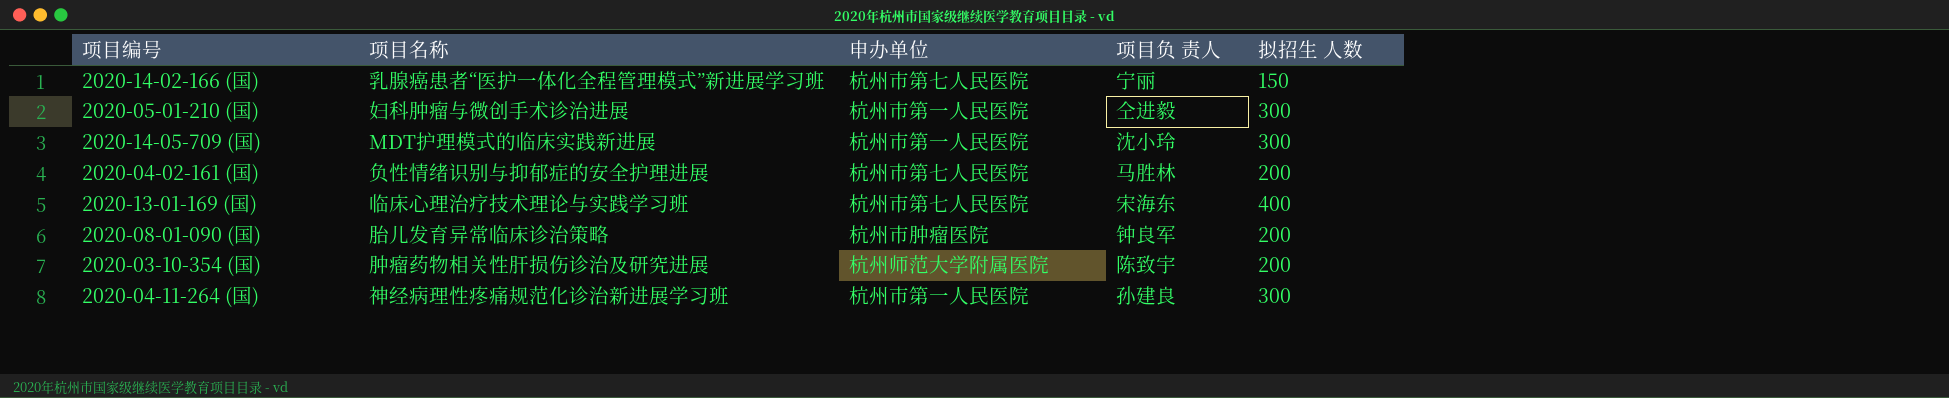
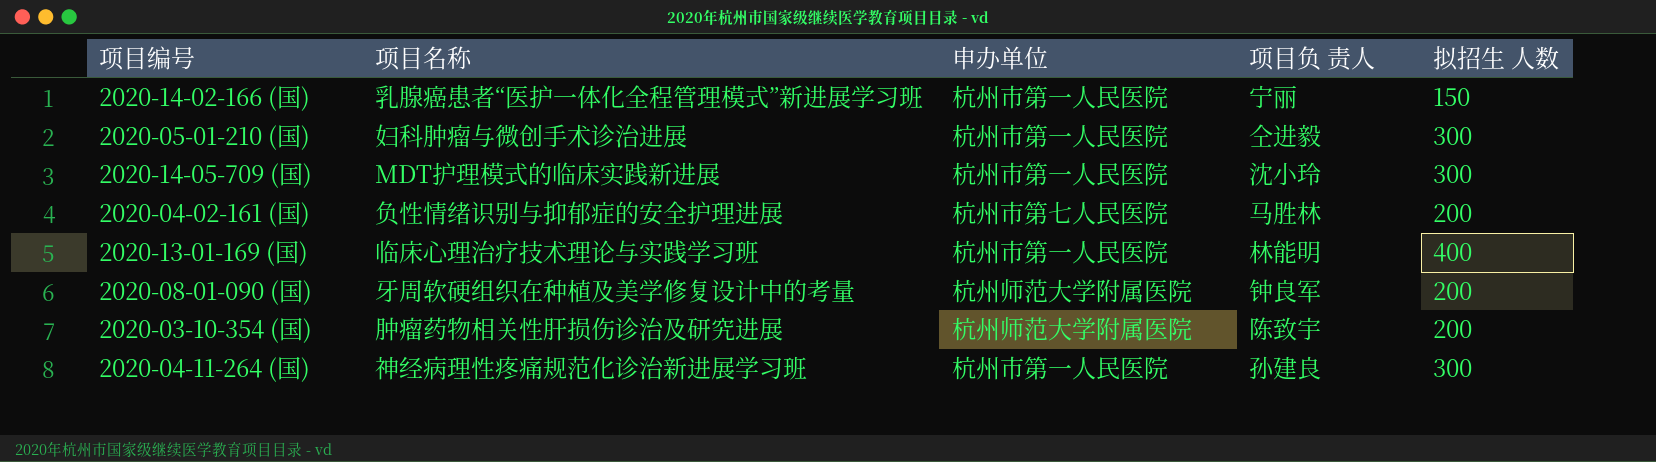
2020-14-02-166 (国) | 申办单位: 杭州市第七人民医院 -> 杭州市第一人民医院
2020-13-01-169 (国) | 申办单位: 杭州市第七人民医院 -> 杭州市第一人民医院
2020-13-01-169 (国) | 项目负 责人: 宋海东 -> 林能明
2020-08-01-090 (国) | 项目名称: 胎儿发育异常临床诊治策略 -> 牙周软硬组织在种植及美学修复设计中的考量
2020-08-01-090 (国) | 申办单位: 杭州市肿瘤医院 -> 杭州师范大学附属医院

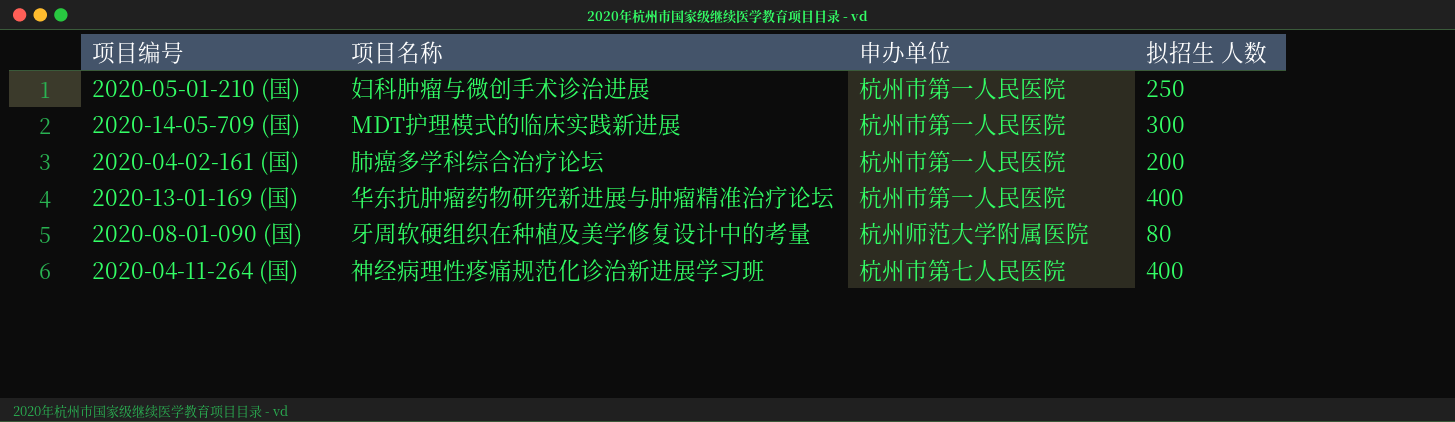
column 项目负 责人 | position: 4 -> none
row 2020-14-02-166 (国): 乳腺癌患者“医护一体化全程管理模式”新进展学习班 | 杭州市第一人民医院 | 宁丽 | 150 -> none
row 2020-03-10-354 (国): 肿瘤药物相关性肝损伤诊治及研究进展 | 杭州师范大学附属医院 | 陈致宇 | 200 -> none
2020-05-01-210 (国) | 拟招生 人数: 300 -> 250
2020-04-02-161 (国) | 项目名称: 负性情绪识别与抑郁症的安全护理进展 -> 肺癌多学科综合治疗论坛
2020-04-02-161 (国) | 申办单位: 杭州市第七人民医院 -> 杭州市第一人民医院
2020-13-01-169 (国) | 项目名称: 临床心理治疗技术理论与实践学习班 -> 华东抗肿瘤药物研究新进展与肿瘤精准治疗论坛
2020-08-01-090 (国) | 拟招生 人数: 200 -> 80
2020-04-11-264 (国) | 申办单位: 杭州市第一人民医院 -> 杭州市第七人民医院
2020-04-11-264 (国) | 拟招生 人数: 300 -> 400

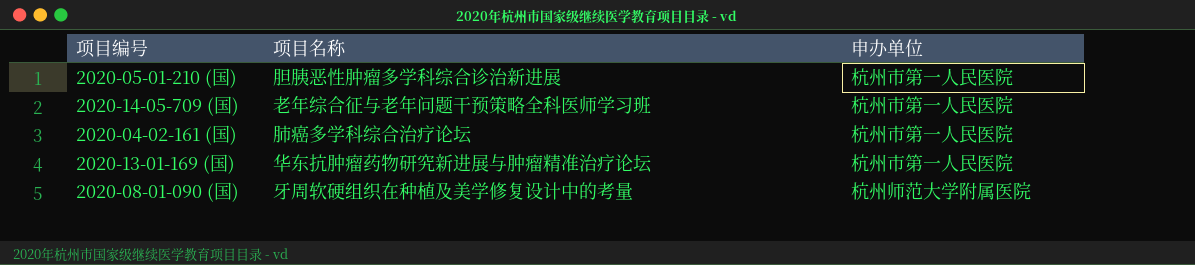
column 拟招生 人数 | position: 4 -> none
row 2020-04-11-264 (国): 神经病理性疼痛规范化诊治新进展学习班 | 杭州市第七人民医院 | 400 -> none
2020-05-01-210 (国) | 项目名称: 妇科肿瘤与微创手术诊治进展 -> 胆胰恶性肿瘤多学科综合诊治新进展
2020-14-05-709 (国) | 项目名称: MDT护理模式的临床实践新进展 -> 老年综合征与老年问题干预策略全科医师学习班

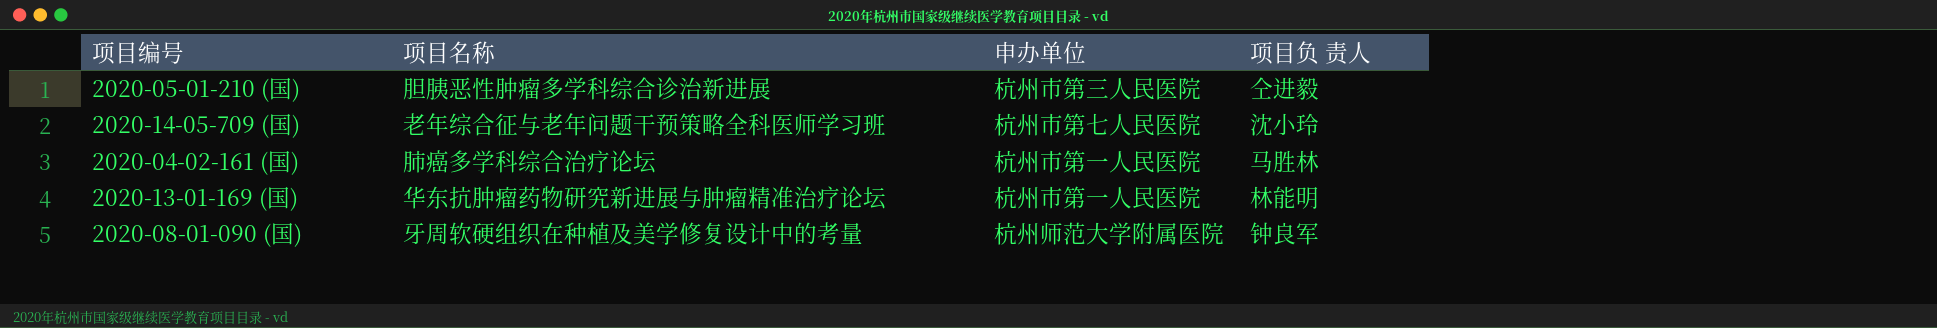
column 项目负 责人 | position: none -> 4
2020-05-01-210 (国) | 申办单位: 杭州市第一人民医院 -> 杭州市第三人民医院
2020-14-05-709 (国) | 申办单位: 杭州市第一人民医院 -> 杭州市第七人民医院

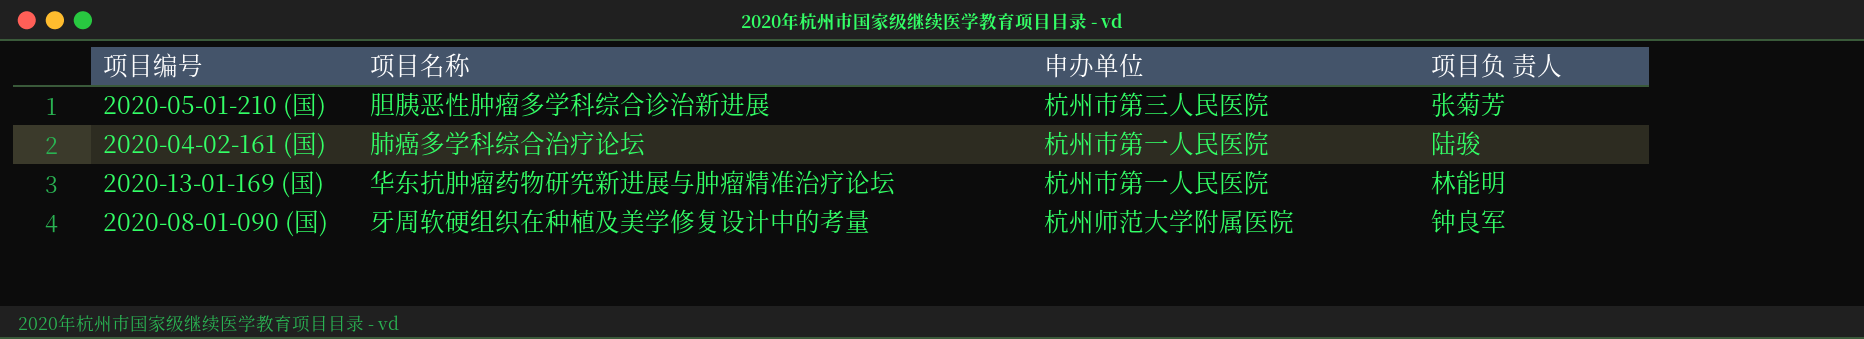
row 2020-14-05-709 (国): 老年综合征与老年问题干预策略全科医师学习班 | 杭州市第七人民医院 | 沈小玲 -> none
2020-05-01-210 (国) | 项目负 责人: 仝进毅 -> 张菊芳
2020-04-02-161 (国) | 项目负 责人: 马胜林 -> 陆骏

